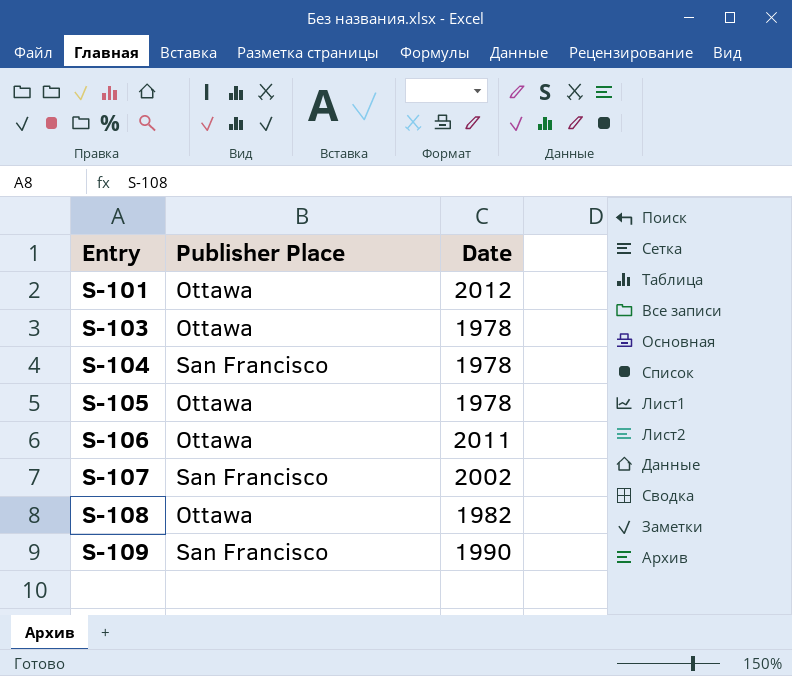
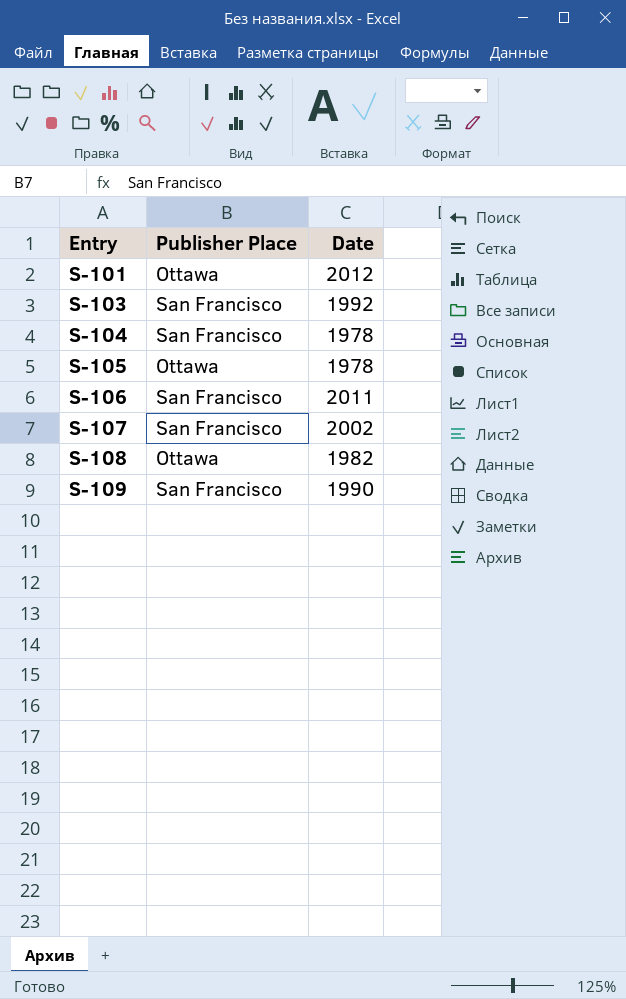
S-103 | Publisher Place: Ottawa -> San Francisco
S-103 | Date: 1978 -> 1992
S-106 | Publisher Place: Ottawa -> San Francisco

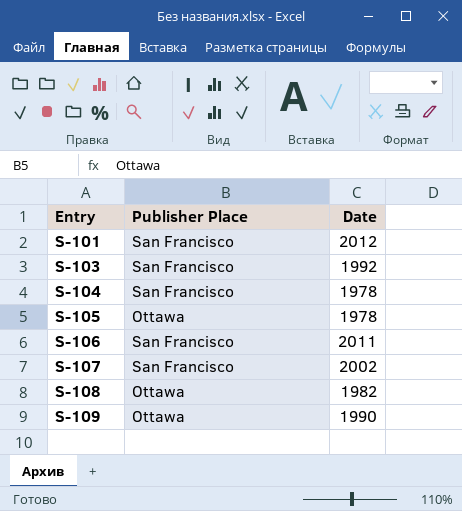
S-101 | Publisher Place: Ottawa -> San Francisco
S-109 | Publisher Place: San Francisco -> Ottawa

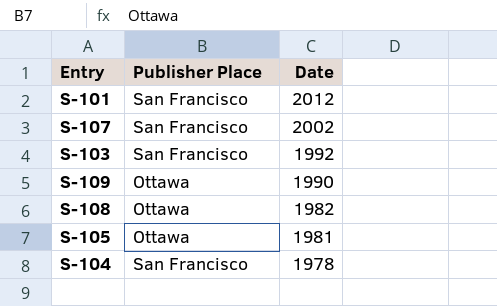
row order: Entry ascending -> Date descending
row S-106: San Francisco | 2011 -> none
S-105 | Date: 1978 -> 1981

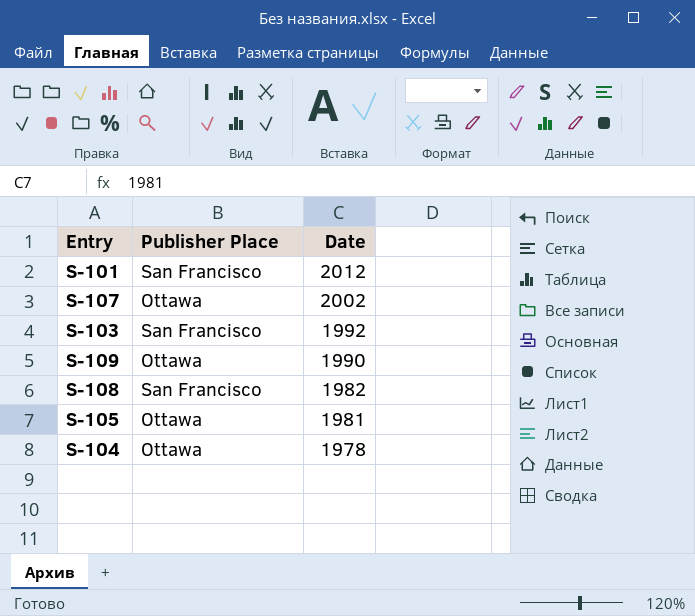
S-107 | Publisher Place: San Francisco -> Ottawa
S-108 | Publisher Place: Ottawa -> San Francisco
S-104 | Publisher Place: San Francisco -> Ottawa

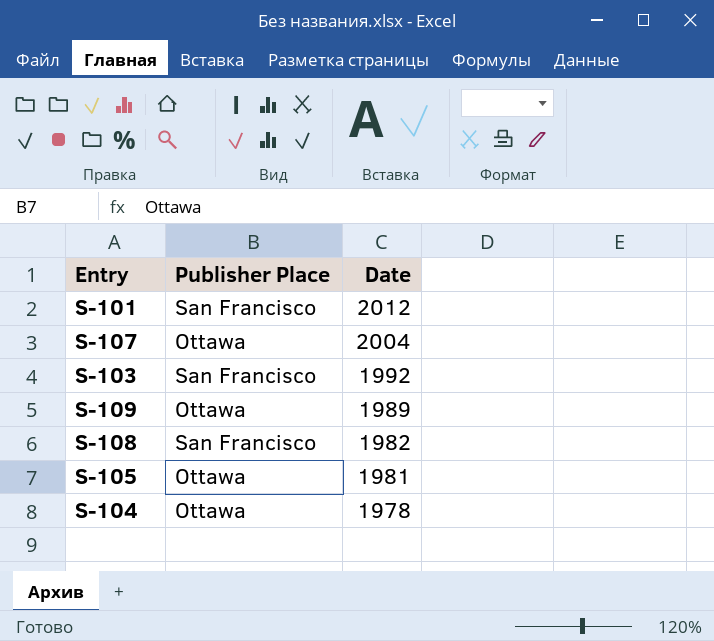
S-107 | Date: 2002 -> 2004
S-109 | Date: 1990 -> 1989

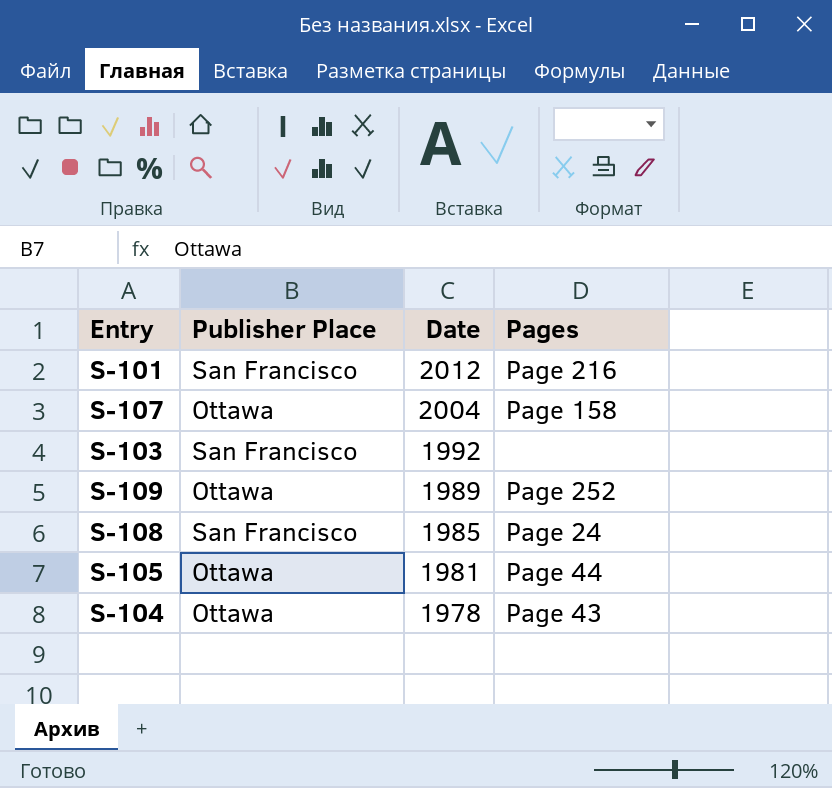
column Pages | position: none -> 4
S-108 | Date: 1982 -> 1985

